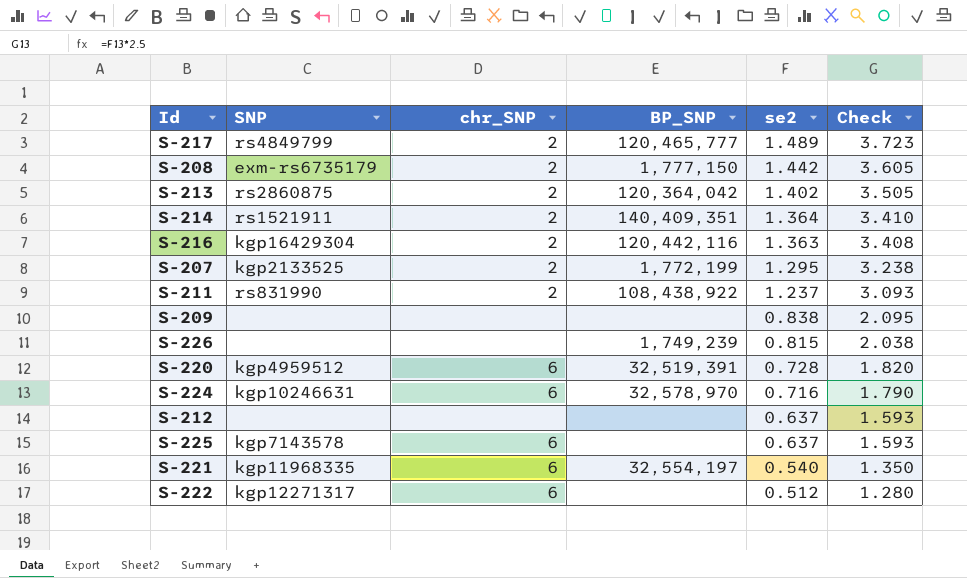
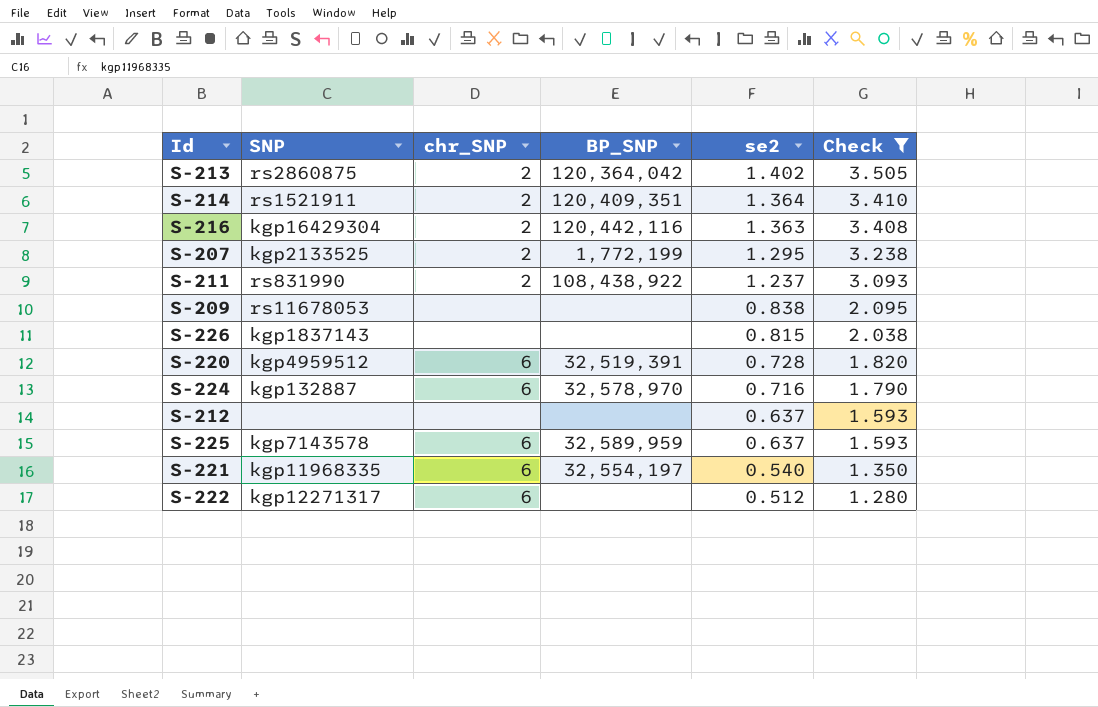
filter: none -> Check <= 3.505
S-214 | BP_SNP: 140,409,351 -> 120,409,351
S-209 | SNP: none -> rs11678053
S-226 | SNP: none -> kgp1837143
S-226 | BP_SNP: 1,749,239 -> none
S-224 | SNP: kgp10246631 -> kgp132887
S-225 | BP_SNP: none -> 32,589,959

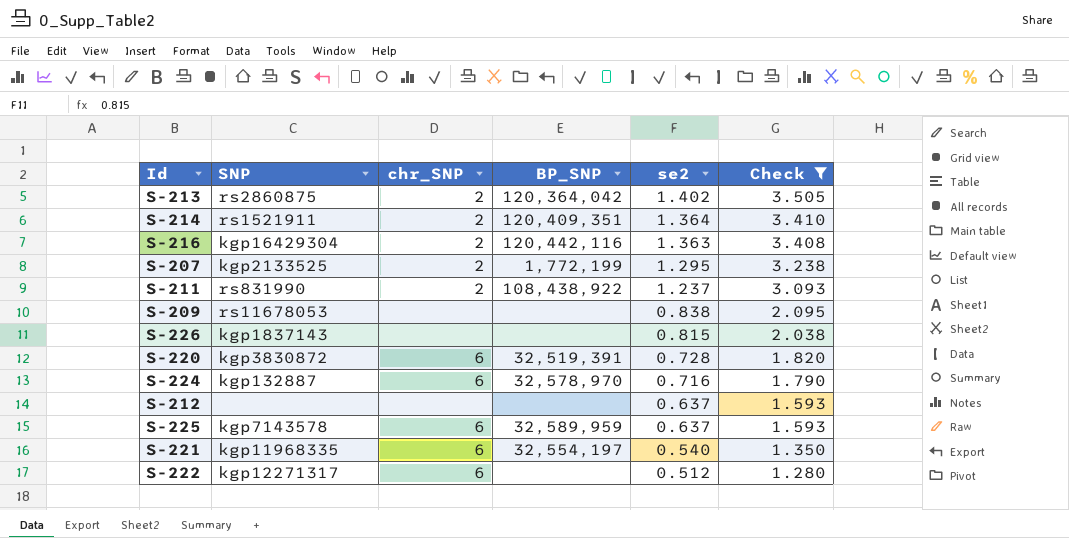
S-220 | SNP: kgp4959512 -> kgp3830872

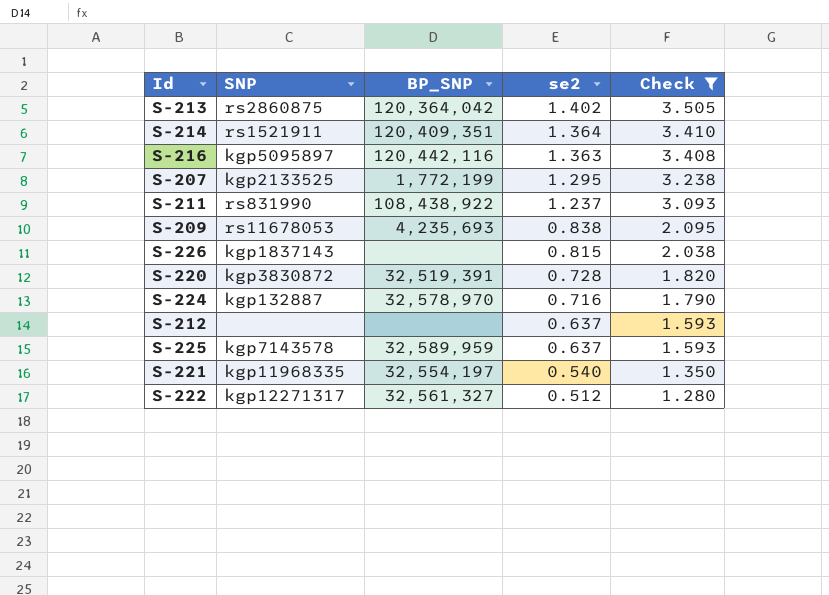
column chr_SNP | position: 3 -> none
S-216 | SNP: kgp16429304 -> kgp5095897
S-209 | BP_SNP: none -> 4,235,693
S-222 | BP_SNP: none -> 32,561,327

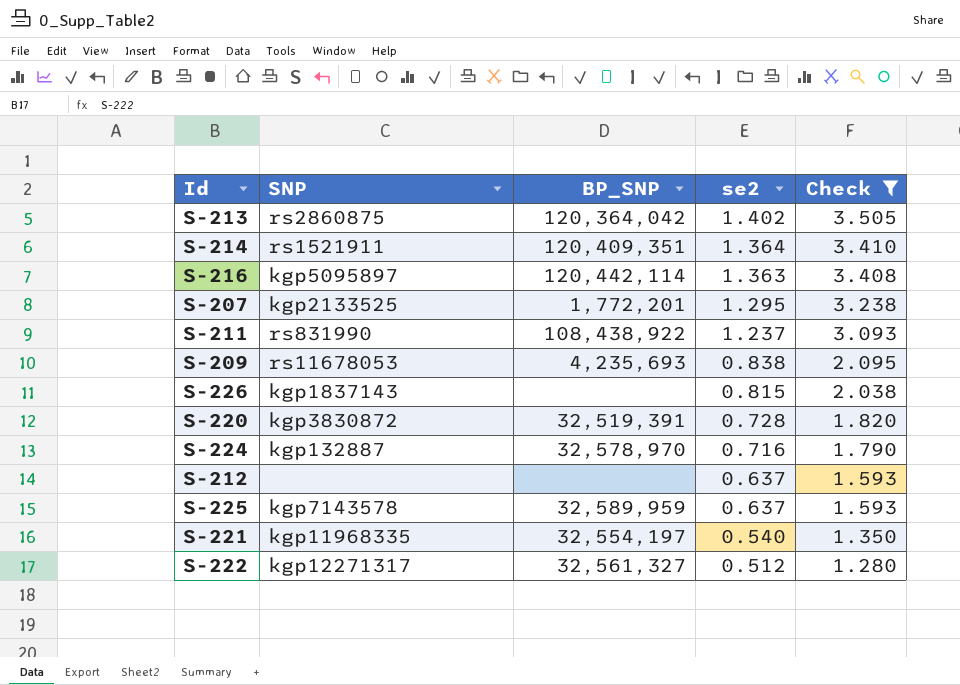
S-216 | BP_SNP: 120,442,116 -> 120,442,114
S-207 | BP_SNP: 1,772,199 -> 1,772,201

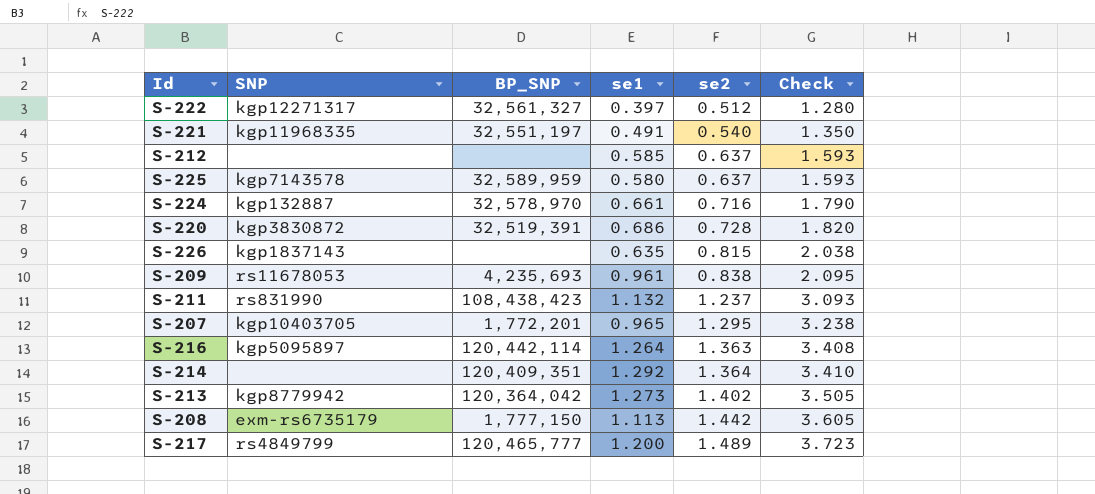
filter: Check <= 3.505 -> none
row order: se2 descending -> se2 ascending
column se1 | position: none -> 4
S-221 | BP_SNP: 32,554,197 -> 32,551,197
S-211 | BP_SNP: 108,438,922 -> 108,438,423
S-207 | SNP: kgp2133525 -> kgp10403705
S-214 | SNP: rs1521911 -> none
S-213 | SNP: rs2860875 -> kgp8779942

